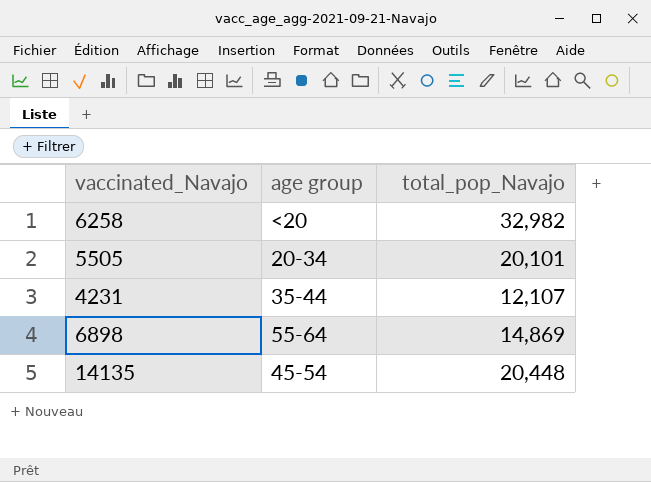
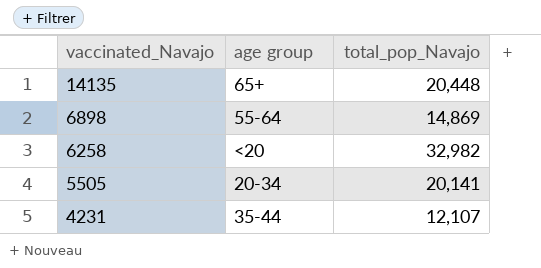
row order: none -> vaccinated_Navajo descending
14135 | age group: 45-54 -> 65+
5505 | total_pop_Navajo: 20,101 -> 20,141

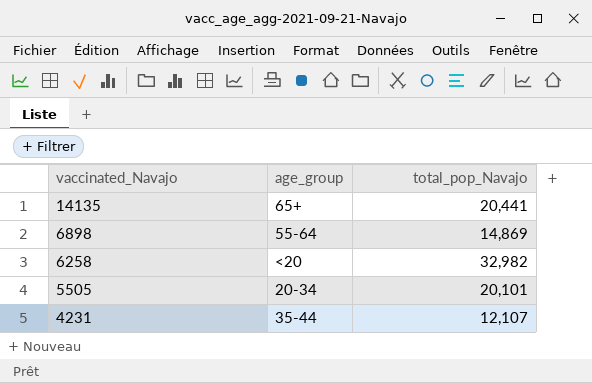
column name: age group -> age_group
14135 | total_pop_Navajo: 20,448 -> 20,441
5505 | total_pop_Navajo: 20,141 -> 20,101

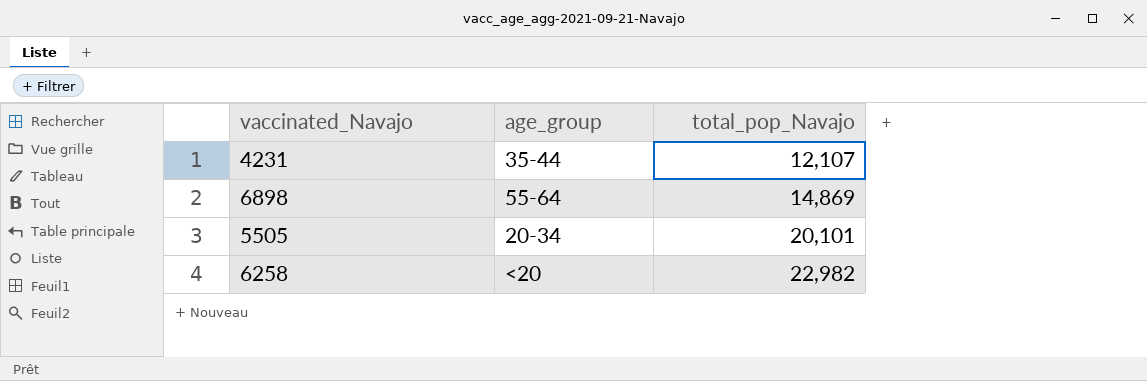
row order: vaccinated_Navajo descending -> total_pop_Navajo ascending
row 14135: 65+ | 20,441 -> none
6258 | total_pop_Navajo: 32,982 -> 22,982

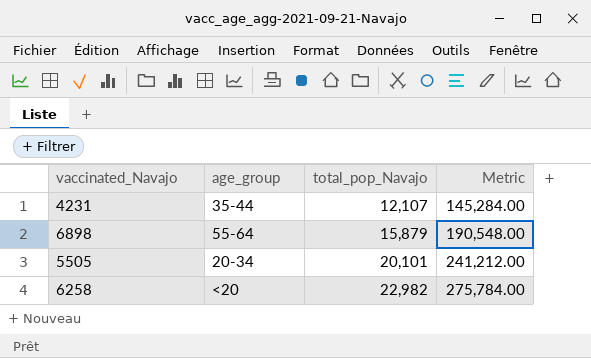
column Metric | formula: none -> [total_pop_Navajo] * 12
6898 | total_pop_Navajo: 14,869 -> 15,879

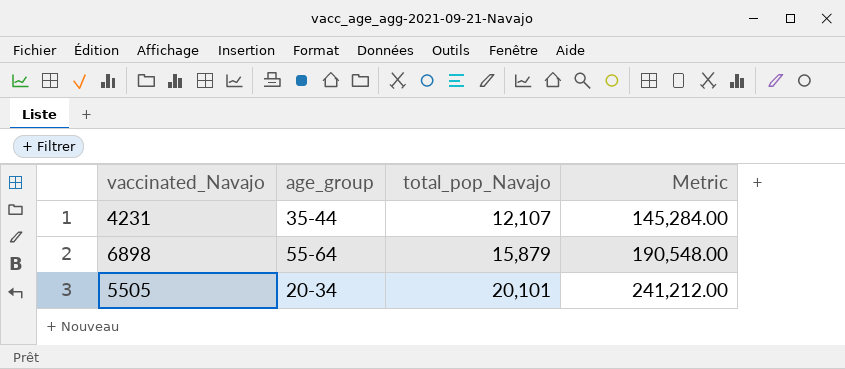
row 6258: <20 | 22,982 | 275,784.00 -> none

